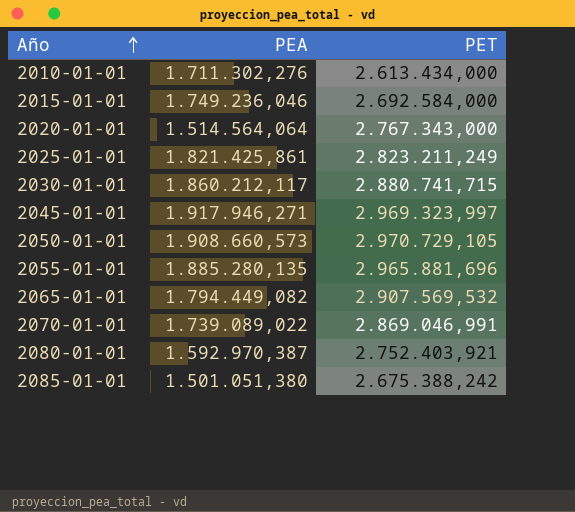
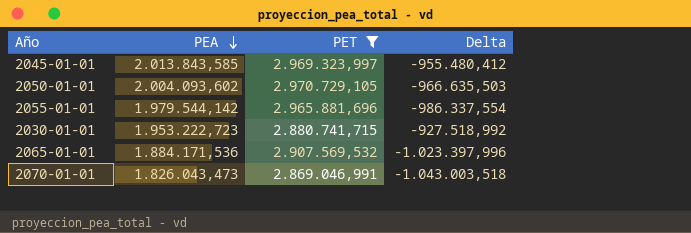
filter: none -> PET >= 2.869.046,991
row order: Año ascending -> PEA descending
column Delta | formula: none -> [PEA] - [PET]
2045-01-01 | PEA: 1.917.946,271 -> 2.013.843,585
2050-01-01 | PEA: 1.908.660,573 -> 2.004.093,602
2055-01-01 | PEA: 1.885.280,135 -> 1.979.544,142
2030-01-01 | PEA: 1.860.212,117 -> 1.953.222,723
2065-01-01 | PEA: 1.794.449,082 -> 1.884.171,536
2070-01-01 | PEA: 1.739.089,022 -> 1.826.043,473

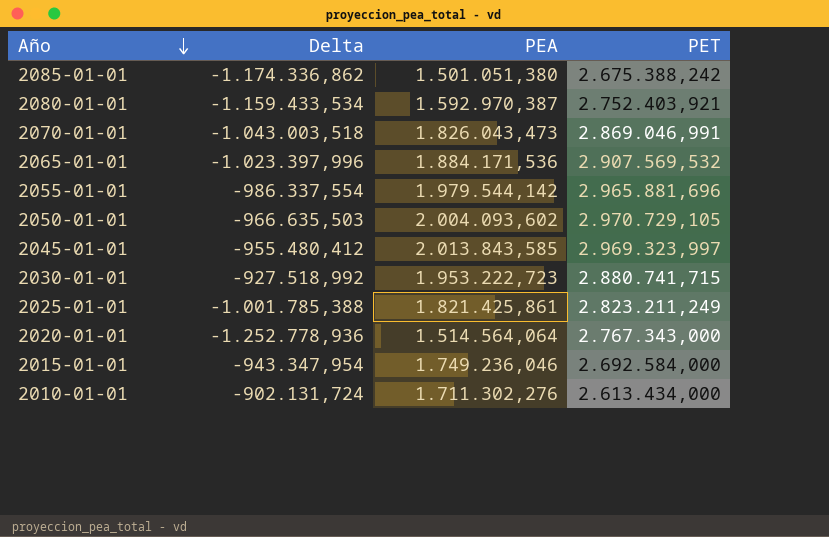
filter: PET >= 2.869.046,991 -> none
row order: PEA descending -> Año descending
column Delta | position: 4 -> 2

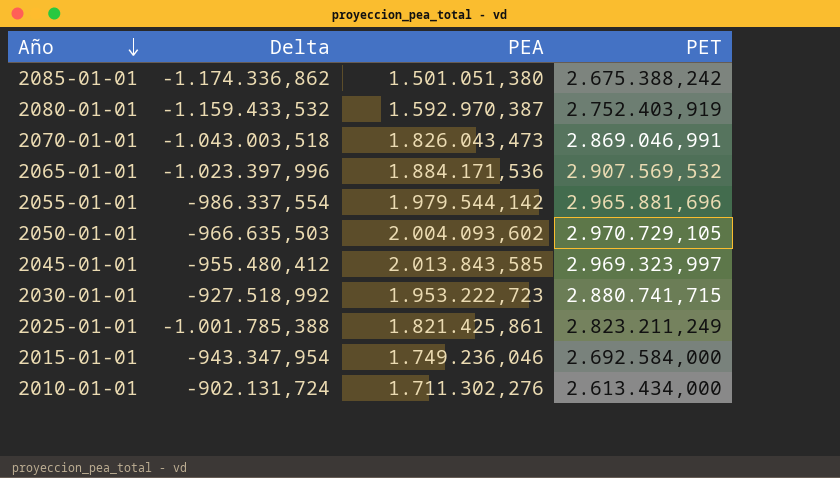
row 2020-01-01: -1.252.778,936 | 1.514.564,064 | 2.767.343,000 -> none
2080-01-01 | Delta: -1.159.433,534 -> -1.159.433,532
2080-01-01 | PET: 2.752.403,921 -> 2.752.403,919

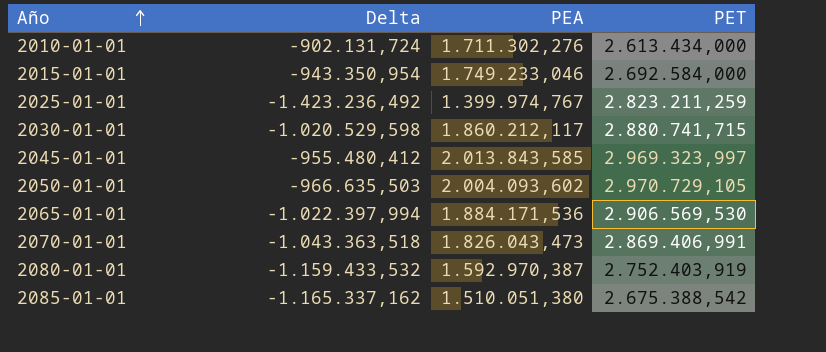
row order: Año descending -> Año ascending
row 2055-01-01: -986.337,554 | 1.979.544,142 | 2.965.881,696 -> none
2015-01-01 | Delta: -943.347,954 -> -943.350,954
2015-01-01 | PEA: 1.749.236,046 -> 1.749.233,046
2025-01-01 | Delta: -1.001.785,388 -> -1.423.236,492
2025-01-01 | PEA: 1.821.425,861 -> 1.399.974,767
2025-01-01 | PET: 2.823.211,249 -> 2.823.211,259
2030-01-01 | Delta: -927.518,992 -> -1.020.529,598
2030-01-01 | PEA: 1.953.222,723 -> 1.860.212,117
2065-01-01 | Delta: -1.023.397,996 -> -1.022.397,994
2065-01-01 | PET: 2.907.569,532 -> 2.906.569,530
2070-01-01 | Delta: -1.043.003,518 -> -1.043.363,518
2070-01-01 | PET: 2.869.046,991 -> 2.869.406,991
2085-01-01 | Delta: -1.174.336,862 -> -1.165.337,162
2085-01-01 | PEA: 1.501.051,380 -> 1.510.051,380
2085-01-01 | PET: 2.675.388,242 -> 2.675.388,542

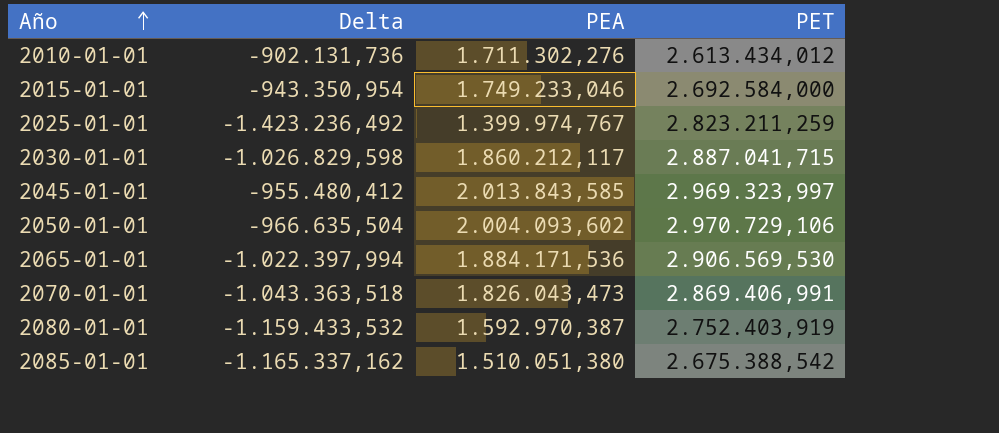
2010-01-01 | Delta: -902.131,724 -> -902.131,736
2010-01-01 | PET: 2.613.434,000 -> 2.613.434,012
2030-01-01 | Delta: -1.020.529,598 -> -1.026.829,598
2030-01-01 | PET: 2.880.741,715 -> 2.887.041,715
2050-01-01 | Delta: -966.635,503 -> -966.635,504
2050-01-01 | PET: 2.970.729,105 -> 2.970.729,106

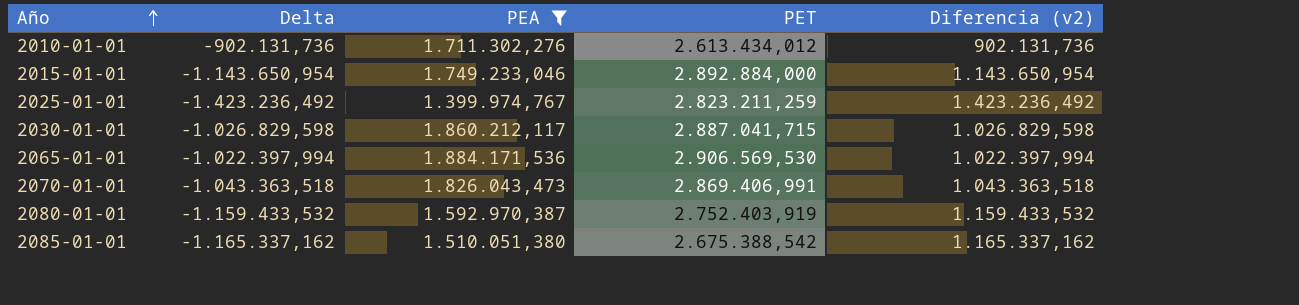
filter: none -> PEA <= 1.884.171,536
column Diferencia (v2) | formula: none -> [PET] - [PEA]
2015-01-01 | Delta: -943.350,954 -> -1.143.650,954
2015-01-01 | PET: 2.692.584,000 -> 2.892.884,000

